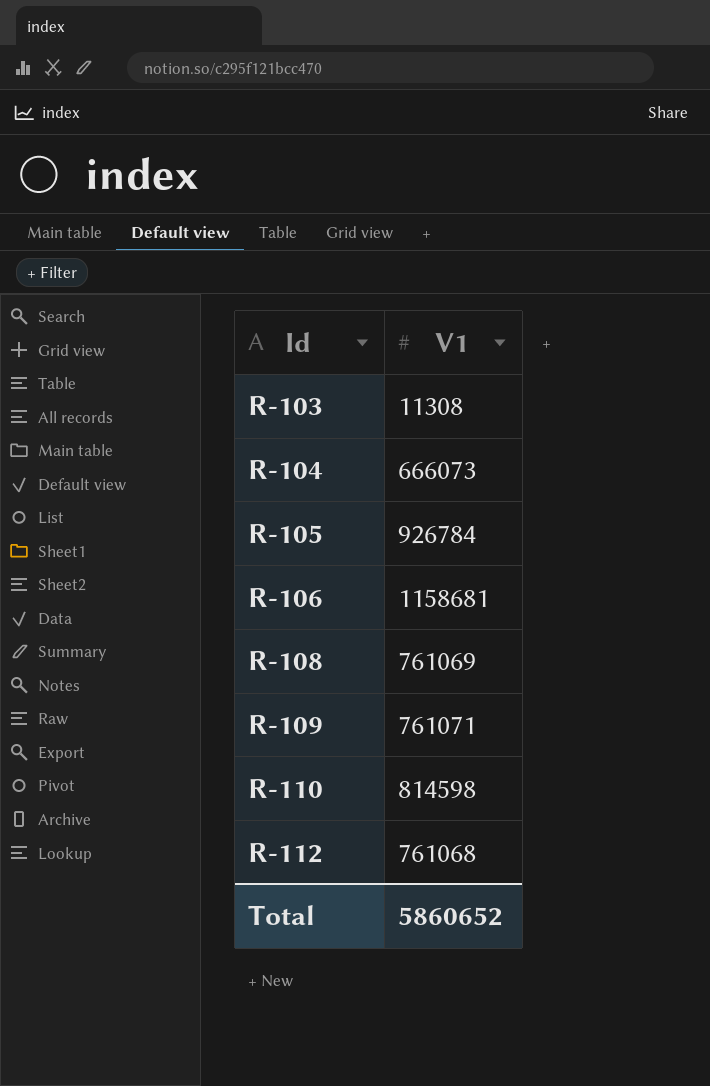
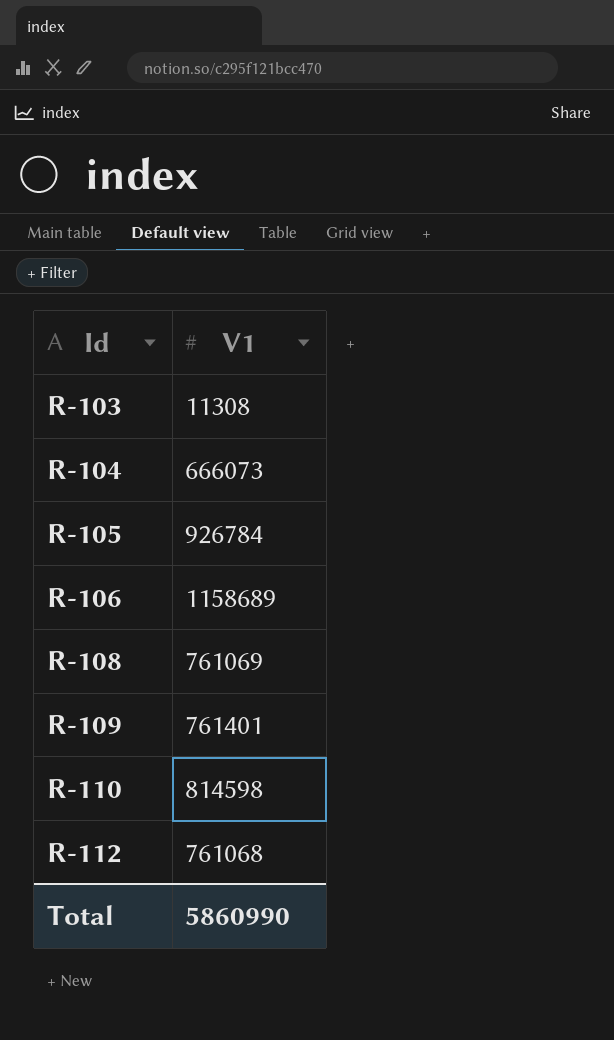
R-106 | V1: 1158681 -> 1158689
R-109 | V1: 761071 -> 761401
Total | V1: 5860652 -> 5860990

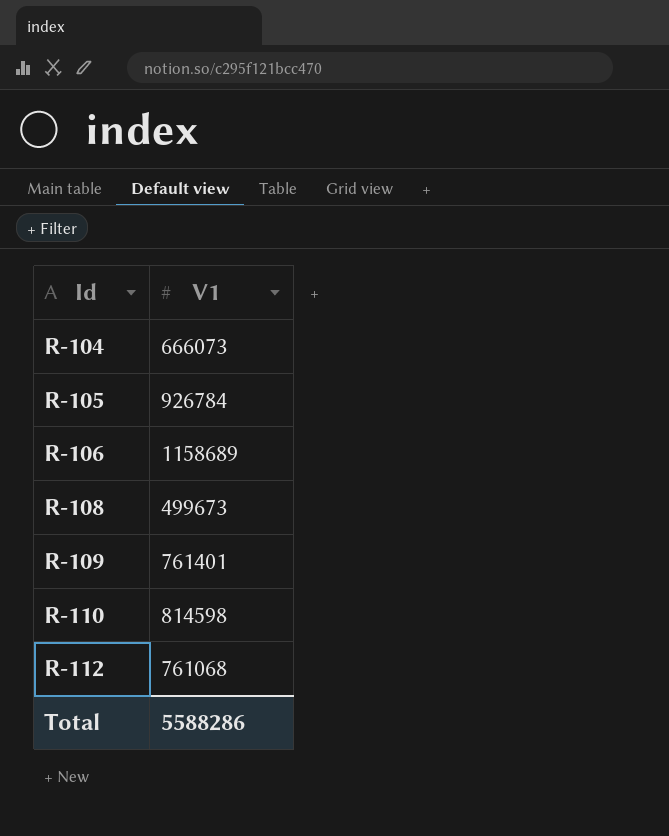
row R-103: 11308 -> none
R-108 | V1: 761069 -> 499673
Total | V1: 5860990 -> 5588286

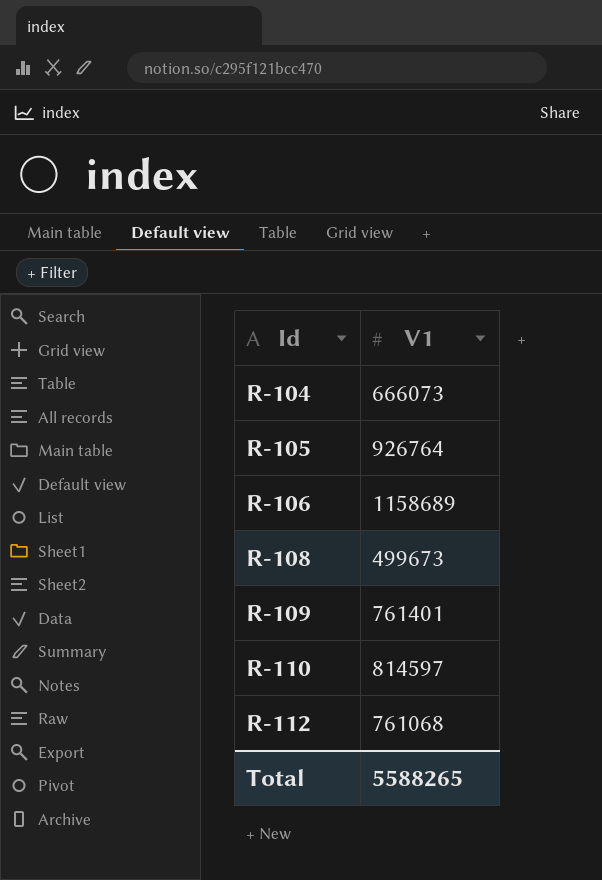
R-105 | V1: 926784 -> 926764
R-110 | V1: 814598 -> 814597
Total | V1: 5588286 -> 5588265

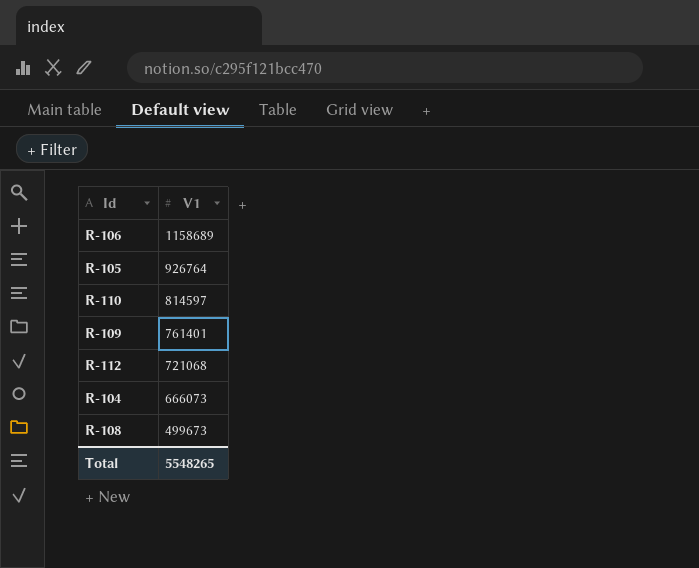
row order: Id ascending -> V1 descending
R-112 | V1: 761068 -> 721068
Total | V1: 5588265 -> 5548265

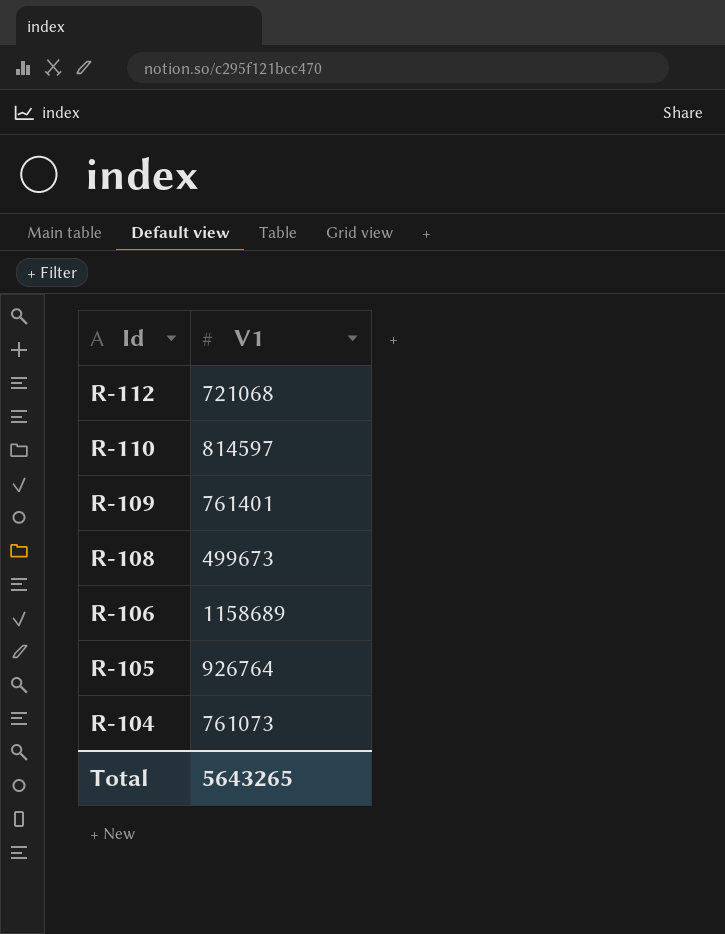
row order: V1 descending -> Id descending
R-104 | V1: 666073 -> 761073
Total | V1: 5548265 -> 5643265

